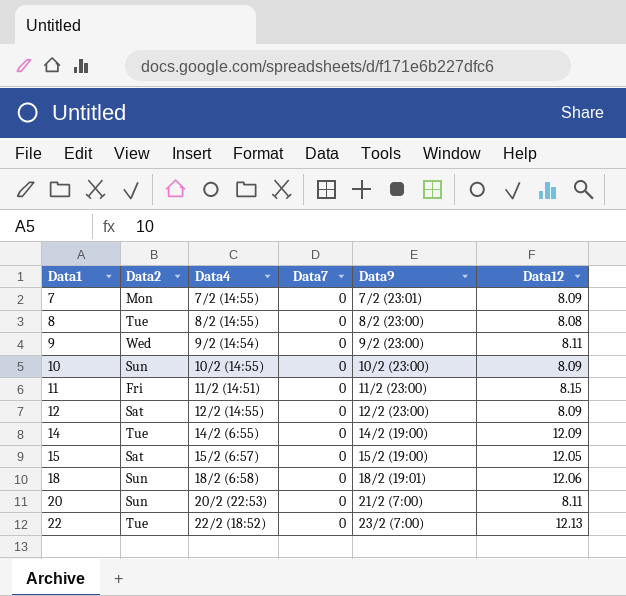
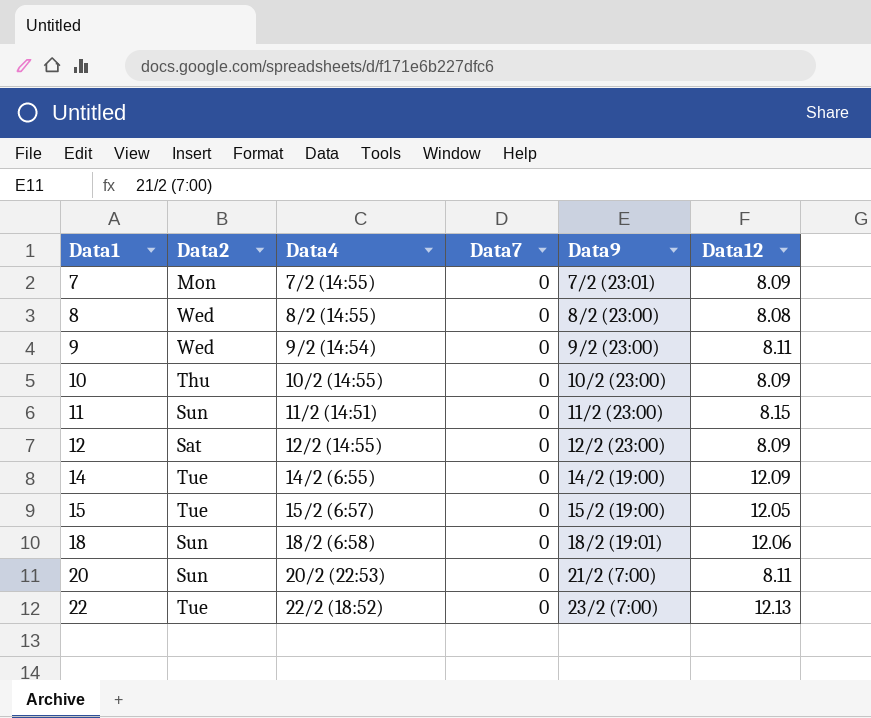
8 | Data2: Tue -> Wed
10 | Data2: Sun -> Thu
11 | Data2: Fri -> Sun
15 | Data2: Sat -> Tue

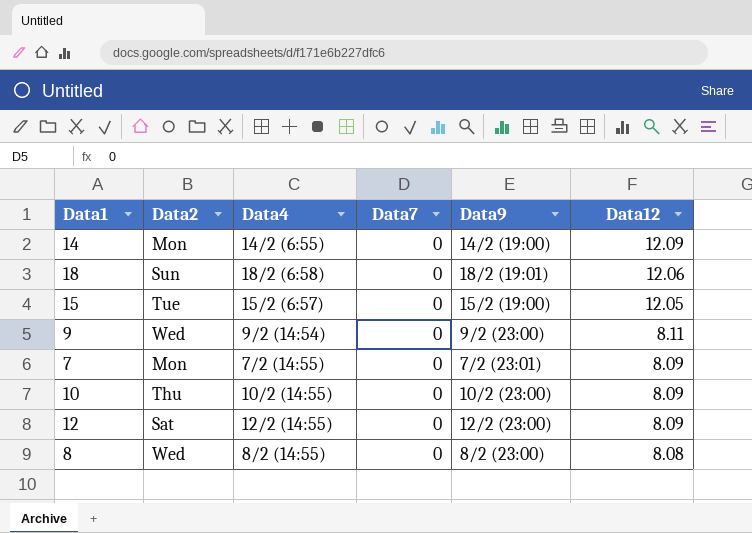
row order: Data1 ascending -> Data12 descending
row 11: Sun | 11/2 (14:51) | 0 | 11/2 (23:00) | 8.15 -> none
row 20: Sun | 20/2 (22:53) | 0 | 21/2 (7:00) | 8.11 -> none
row 22: Tue | 22/2 (18:52) | 0 | 23/2 (7:00) | 12.13 -> none
14 | Data2: Tue -> Mon

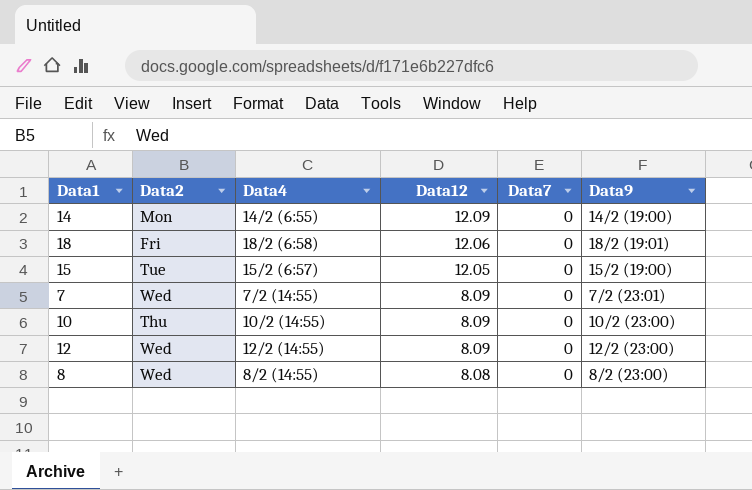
column Data12 | position: 6 -> 4
row 9: Wed | 9/2 (14:54) | 0 | 9/2 (23:00) | 8.11 -> none
18 | Data2: Sun -> Fri
7 | Data2: Mon -> Wed
12 | Data2: Sat -> Wed

